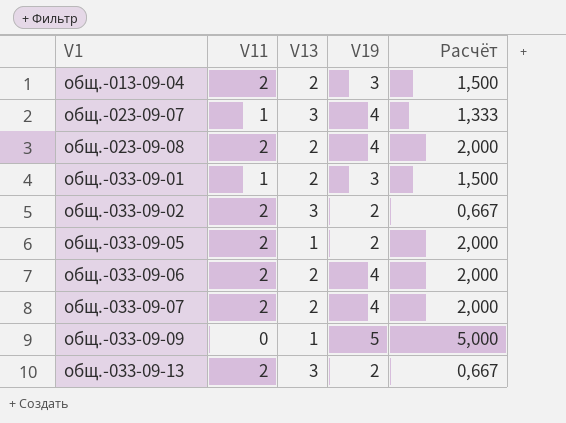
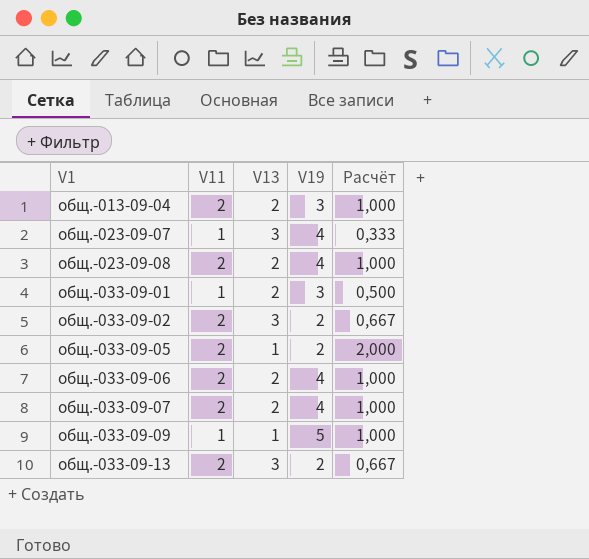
column Расчёт | formula: [V19] / [V13] -> [V11] / [V13]
общ.-033-09-09 | V11: 0 -> 1

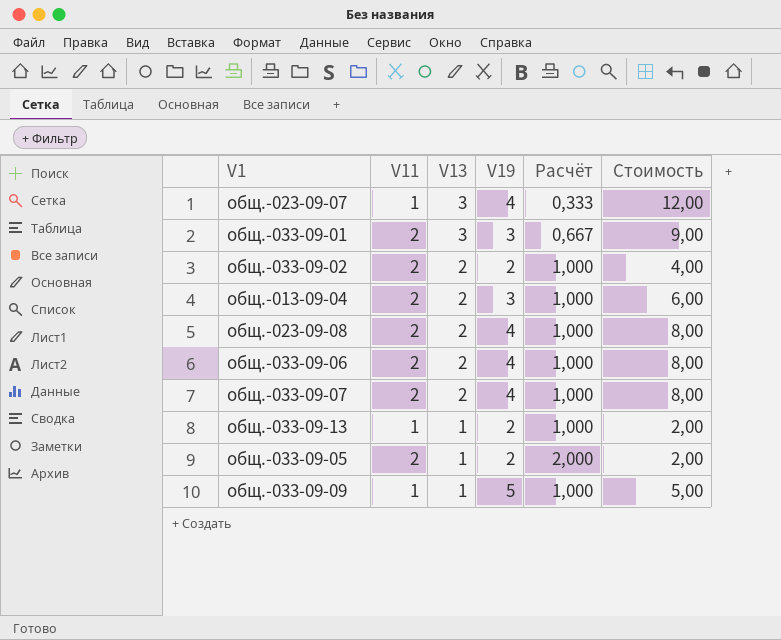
row order: V1 ascending -> V13 descending
column Стоимость | formula: none -> [V13] * [V19]
общ.-033-09-01 | V11: 1 -> 2
общ.-033-09-01 | V13: 2 -> 3
общ.-033-09-01 | Расчёт: 0,500 -> 0,667
общ.-033-09-02 | V13: 3 -> 2
общ.-033-09-02 | Расчёт: 0,667 -> 1,000
общ.-033-09-13 | V11: 2 -> 1
общ.-033-09-13 | V13: 3 -> 1
общ.-033-09-13 | Расчёт: 0,667 -> 1,000

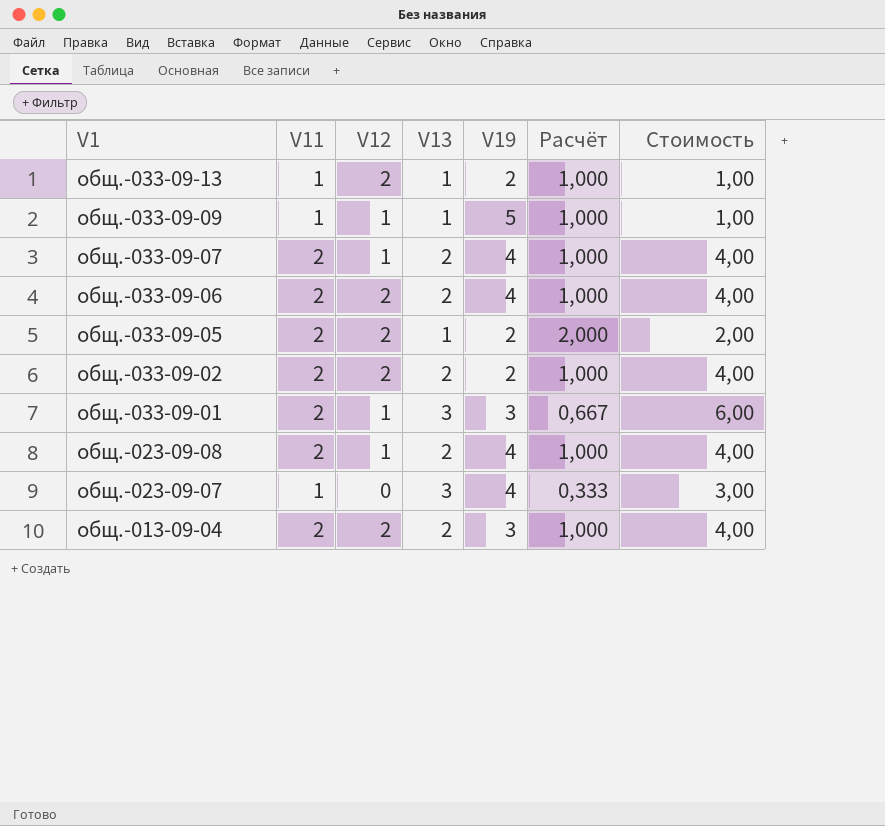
row order: V13 descending -> V1 descending
column V12 | position: none -> 3
column Стоимость | formula: [V13] * [V19] -> [V11] * [V13]

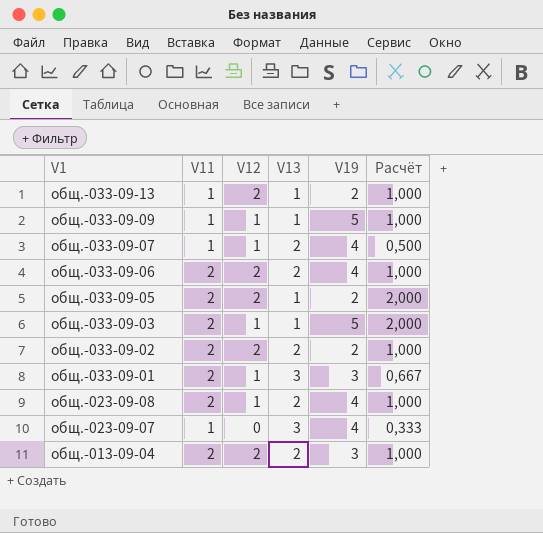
column Стоимость | formula: [V11] * [V13] -> none
общ.-033-09-07 | V11: 2 -> 1
общ.-033-09-07 | Расчёт: 1,000 -> 0,500
row общ.-033-09-03: none -> 2 | 1 | 1 | 5 | 2,000

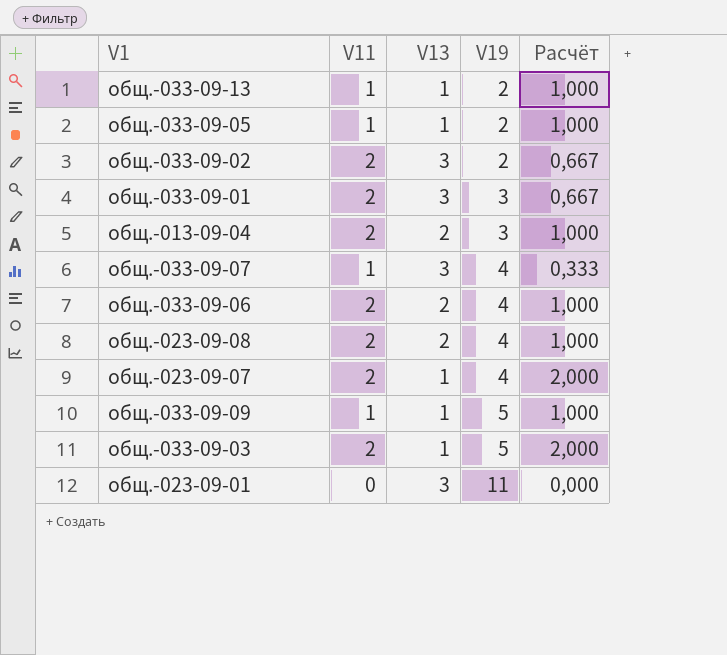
row order: V1 descending -> V19 ascending
column V12 | position: 3 -> none
общ.-033-09-05 | V11: 2 -> 1
общ.-033-09-05 | Расчёт: 2,000 -> 1,000
общ.-033-09-02 | V13: 2 -> 3
общ.-033-09-02 | Расчёт: 1,000 -> 0,667
общ.-033-09-07 | V13: 2 -> 3
общ.-033-09-07 | Расчёт: 0,500 -> 0,333
общ.-023-09-07 | V11: 1 -> 2
общ.-023-09-07 | V13: 3 -> 1
общ.-023-09-07 | Расчёт: 0,333 -> 2,000
row общ.-023-09-01: none -> 0 | 3 | 11 | 0,000

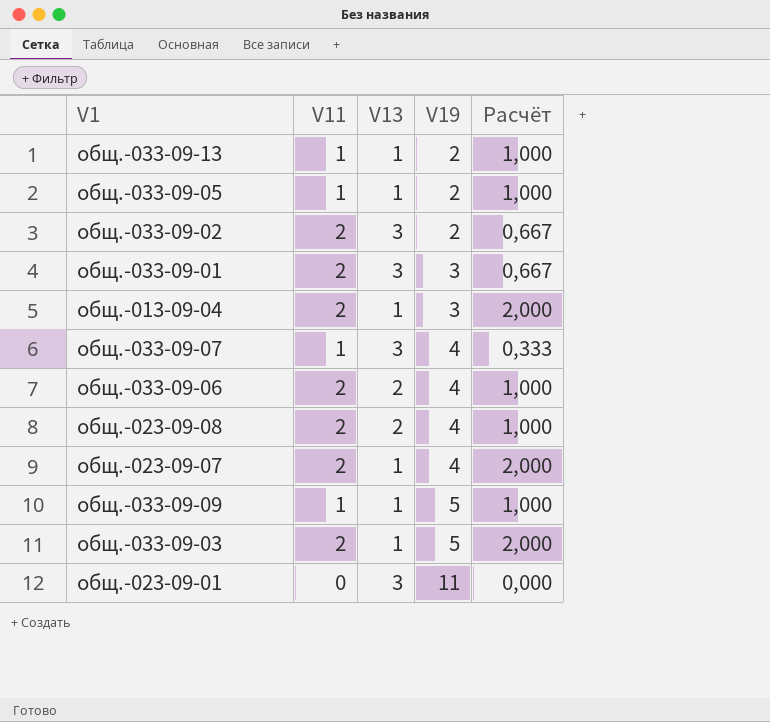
общ.-013-09-04 | V13: 2 -> 1
общ.-013-09-04 | Расчёт: 1,000 -> 2,000

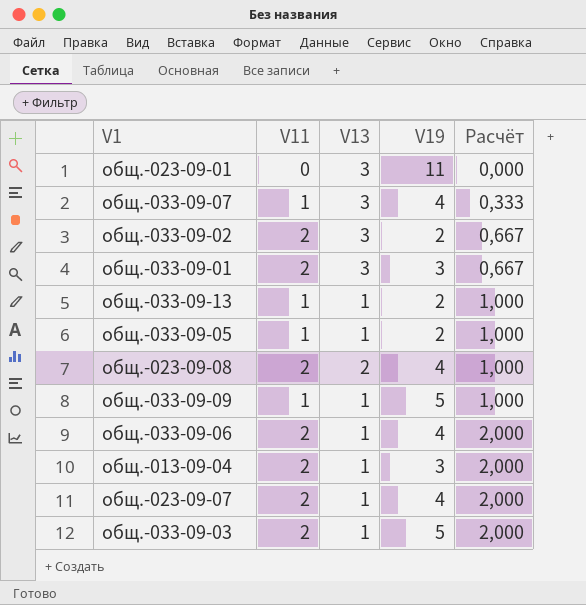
row order: V19 ascending -> Расчёт ascending
общ.-033-09-06 | V13: 2 -> 1
общ.-033-09-06 | Расчёт: 1,000 -> 2,000

